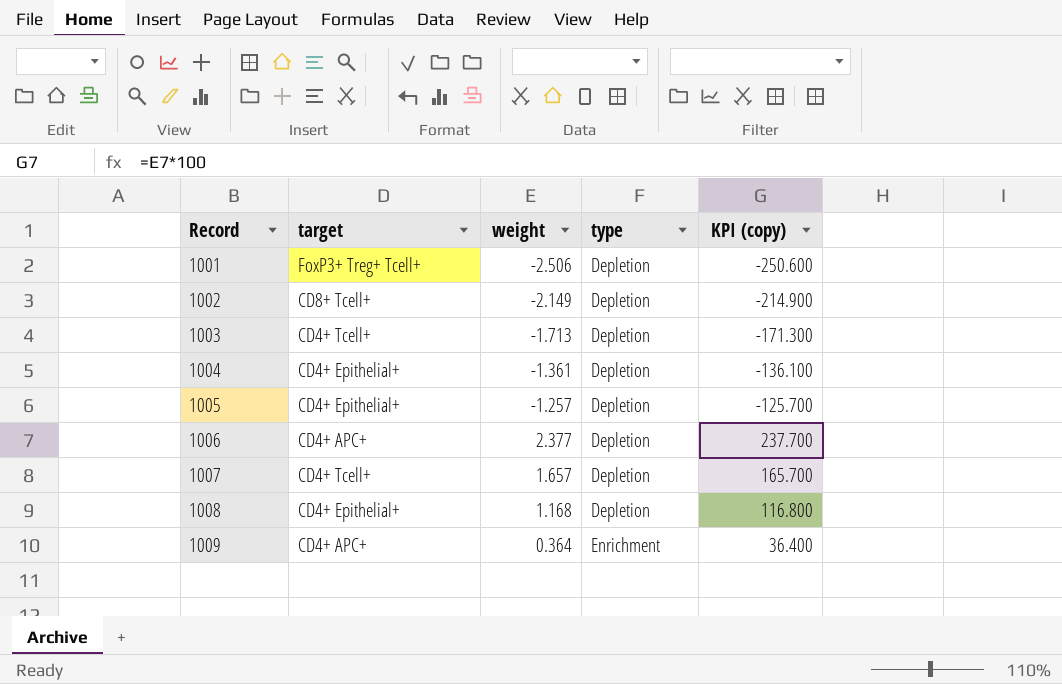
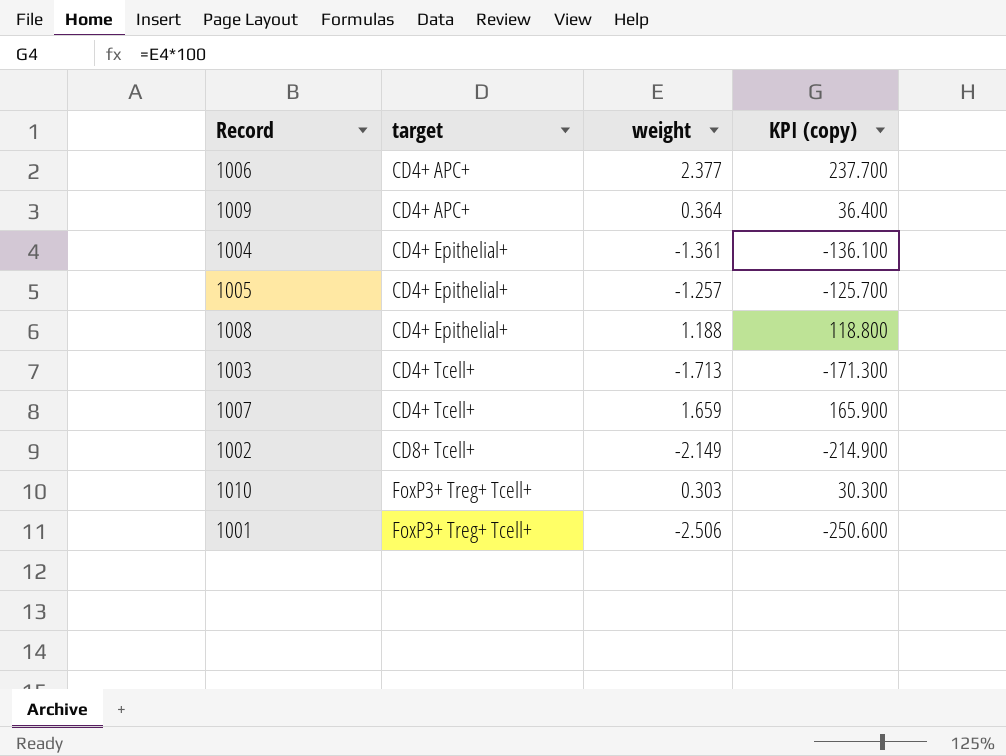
row order: Record ascending -> target ascending
column type | position: 4 -> none
1008 | weight: 1.168 -> 1.188
1008 | KPI (copy): 116.800 -> 118.800
1007 | weight: 1.657 -> 1.659
1007 | KPI (copy): 165.700 -> 165.900
row 1010: none -> FoxP3+ Treg+ Tcell+ | 0.303 | 30.300

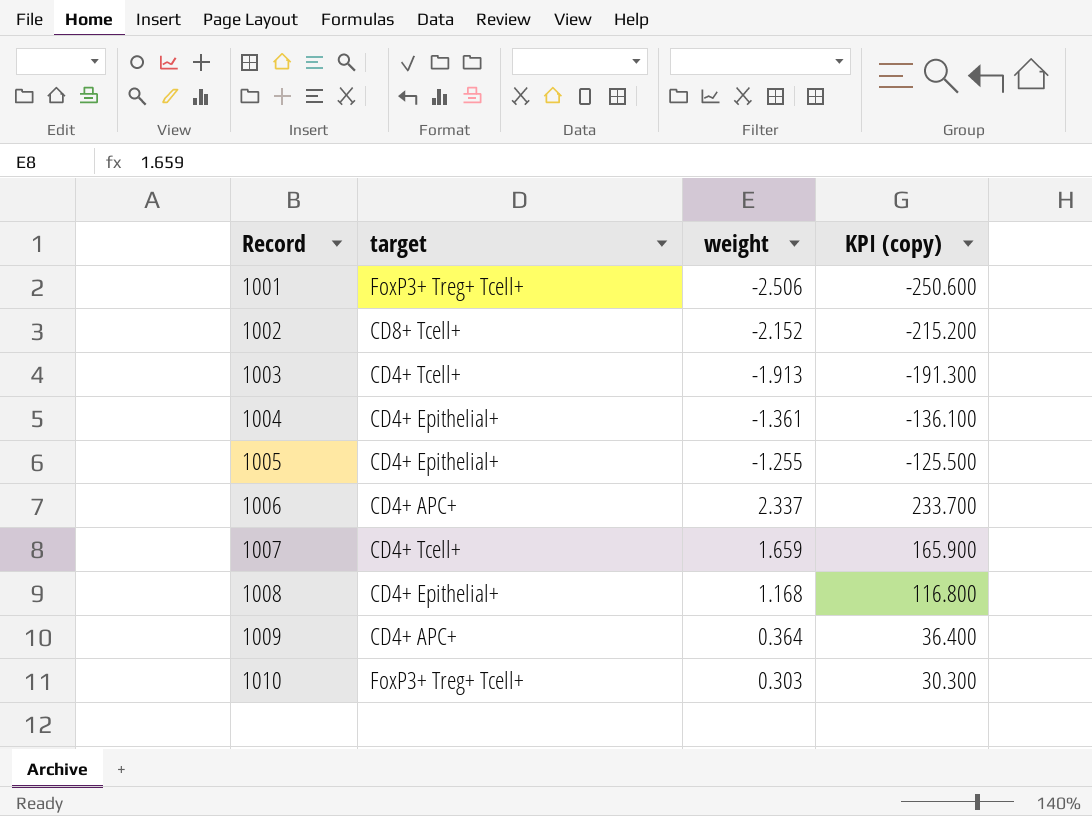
row order: target ascending -> Record ascending
1002 | weight: -2.149 -> -2.152
1002 | KPI (copy): -214.900 -> -215.200
1003 | weight: -1.713 -> -1.913
1003 | KPI (copy): -171.300 -> -191.300
1005 | weight: -1.257 -> -1.255
1005 | KPI (copy): -125.700 -> -125.500
1006 | weight: 2.377 -> 2.337
1006 | KPI (copy): 237.700 -> 233.700
1008 | weight: 1.188 -> 1.168
1008 | KPI (copy): 118.800 -> 116.800

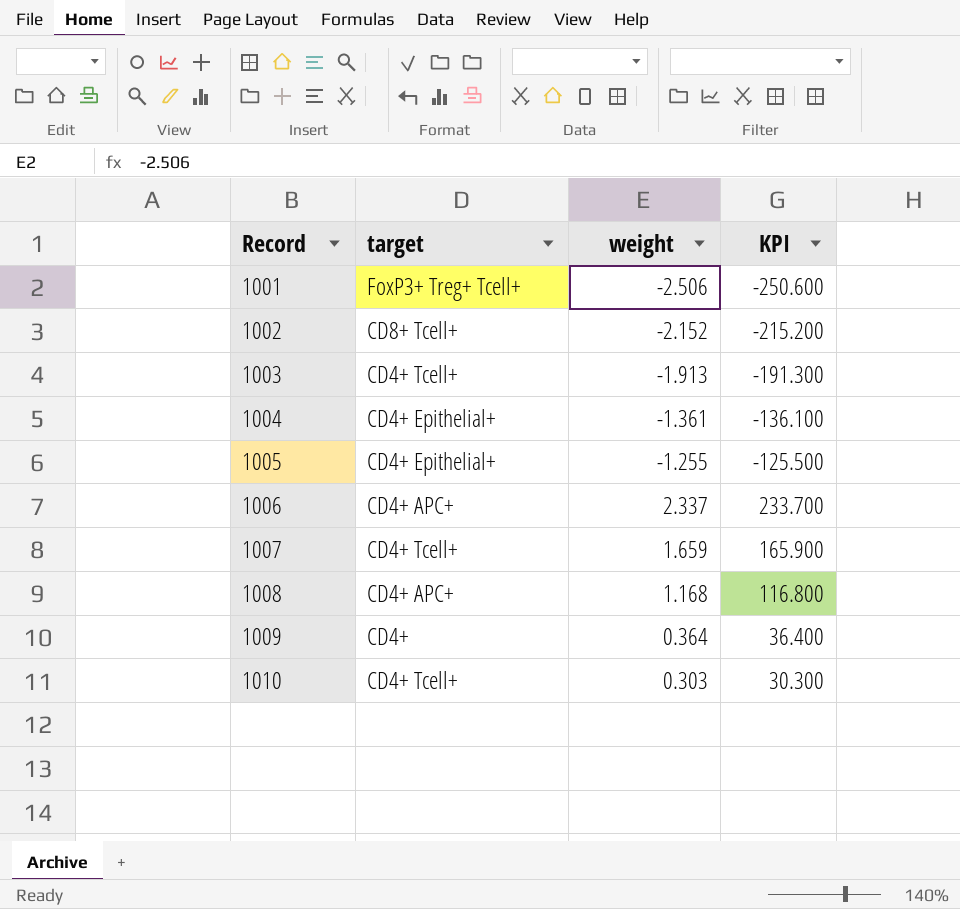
column name: KPI (copy) -> KPI
1008 | target: CD4+ Epithelial+ -> CD4+ APC+
1009 | target: CD4+ APC+ -> CD4+
1010 | target: FoxP3+ Treg+ Tcell+ -> CD4+ Tcell+

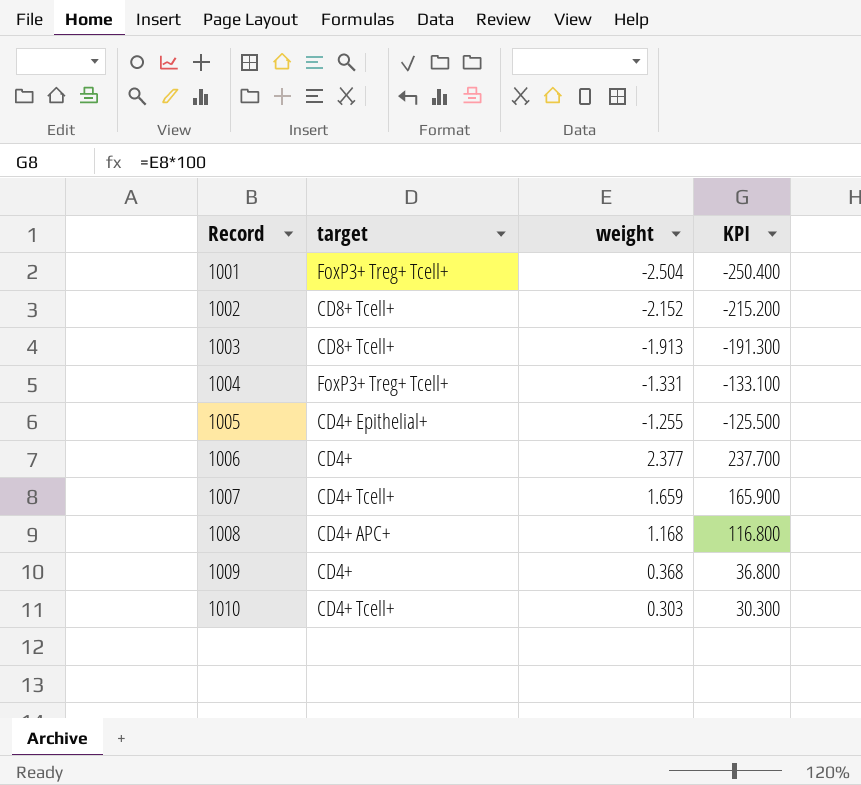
1001 | weight: -2.506 -> -2.504
1001 | KPI: -250.600 -> -250.400
1003 | target: CD4+ Tcell+ -> CD8+ Tcell+
1004 | target: CD4+ Epithelial+ -> FoxP3+ Treg+ Tcell+
1004 | weight: -1.361 -> -1.331
1004 | KPI: -136.100 -> -133.100
1006 | target: CD4+ APC+ -> CD4+
1006 | weight: 2.337 -> 2.377
1006 | KPI: 233.700 -> 237.700
1009 | weight: 0.364 -> 0.368
1009 | KPI: 36.400 -> 36.800

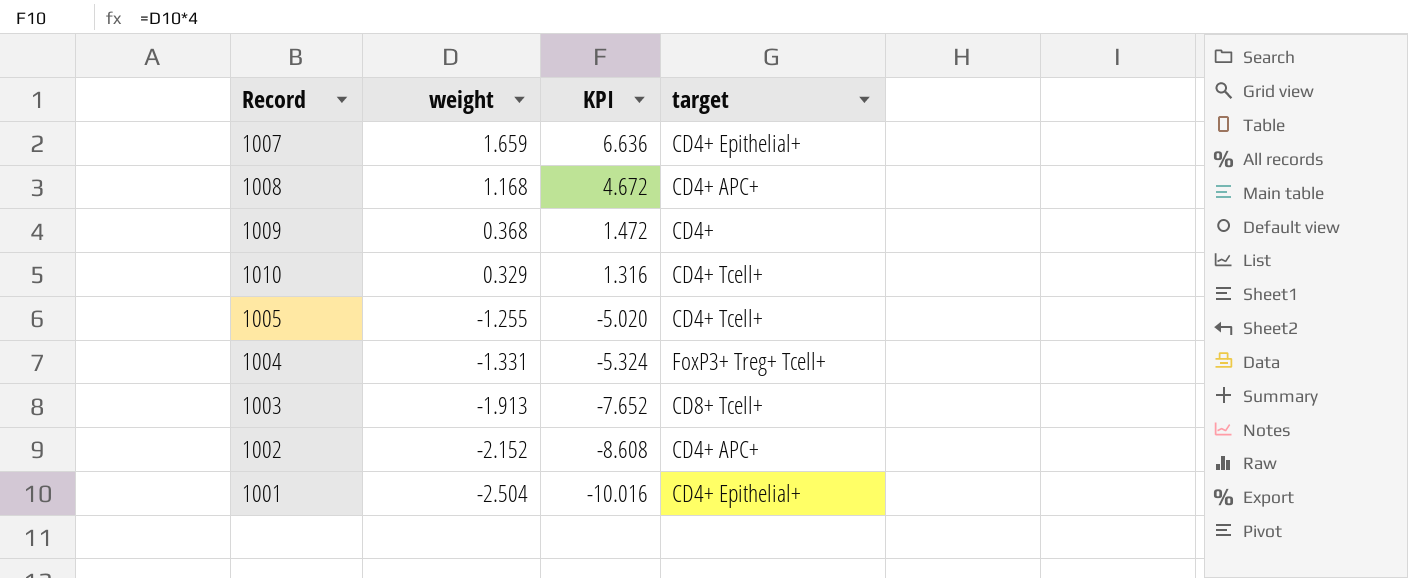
row order: Record ascending -> weight descending
column KPI | formula: [weight] * 100 -> [weight] * 4
column target | position: 2 -> 4
row 1006: CD4+ | 2.377 | 237.700 -> none
1007 | target: CD4+ Tcell+ -> CD4+ Epithelial+
1010 | weight: 0.303 -> 0.329
1005 | target: CD4+ Epithelial+ -> CD4+ Tcell+
1002 | target: CD8+ Tcell+ -> CD4+ APC+
1001 | target: FoxP3+ Treg+ Tcell+ -> CD4+ Epithelial+

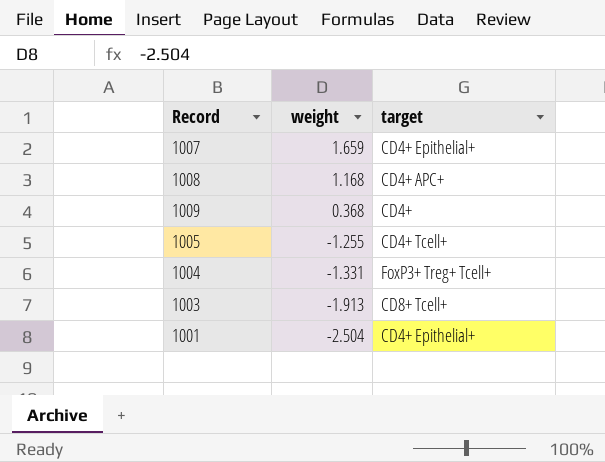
column KPI | formula: [weight] * 4 -> none
row 1010: 0.329 | 1.316 | CD4+ Tcell+ -> none
row 1002: -2.152 | -8.608 | CD4+ APC+ -> none

